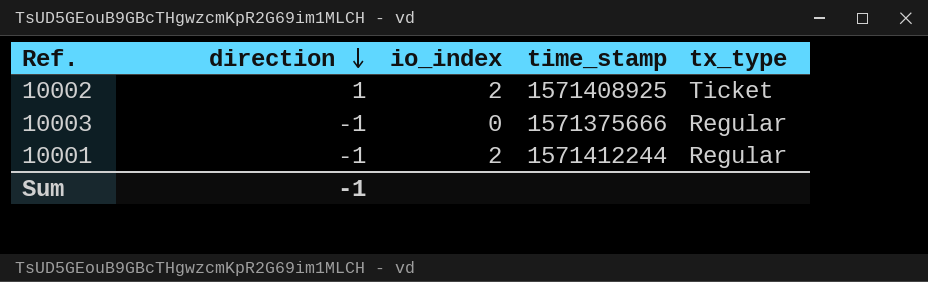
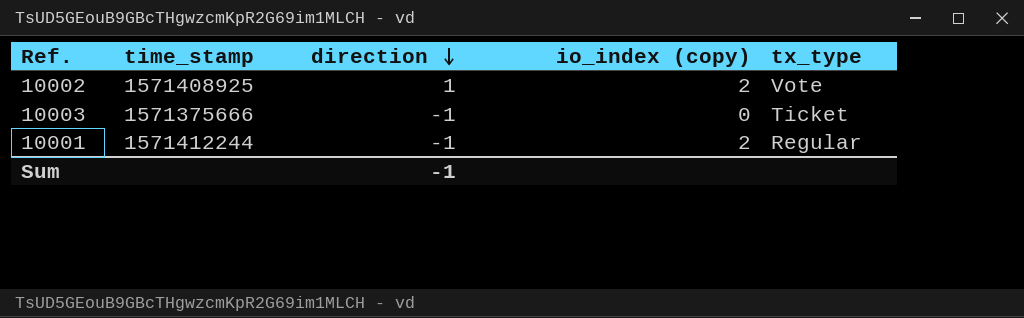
column time_stamp | position: 4 -> 2
column name: io_index -> io_index (copy)
10002 | tx_type: Ticket -> Vote
10003 | tx_type: Regular -> Ticket

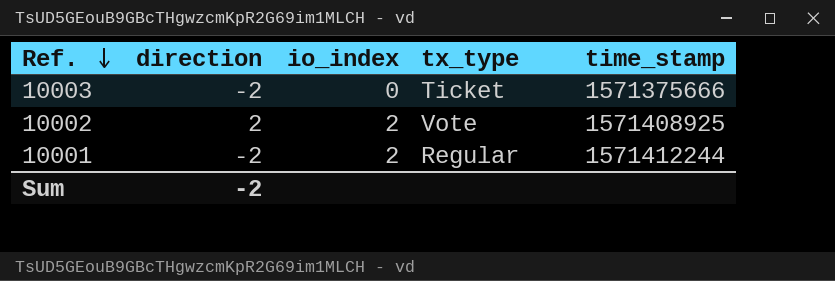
row order: direction descending -> Ref. descending
column name: io_index (copy) -> io_index
column time_stamp | position: 2 -> 5
10003 | direction: -1 -> -2
10002 | direction: 1 -> 2
10001 | direction: -1 -> -2
Sum | direction: -1 -> -2

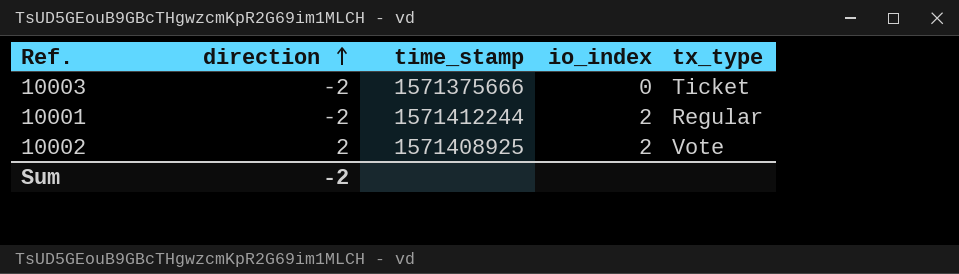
row order: Ref. descending -> direction ascending
column time_stamp | position: 5 -> 3

